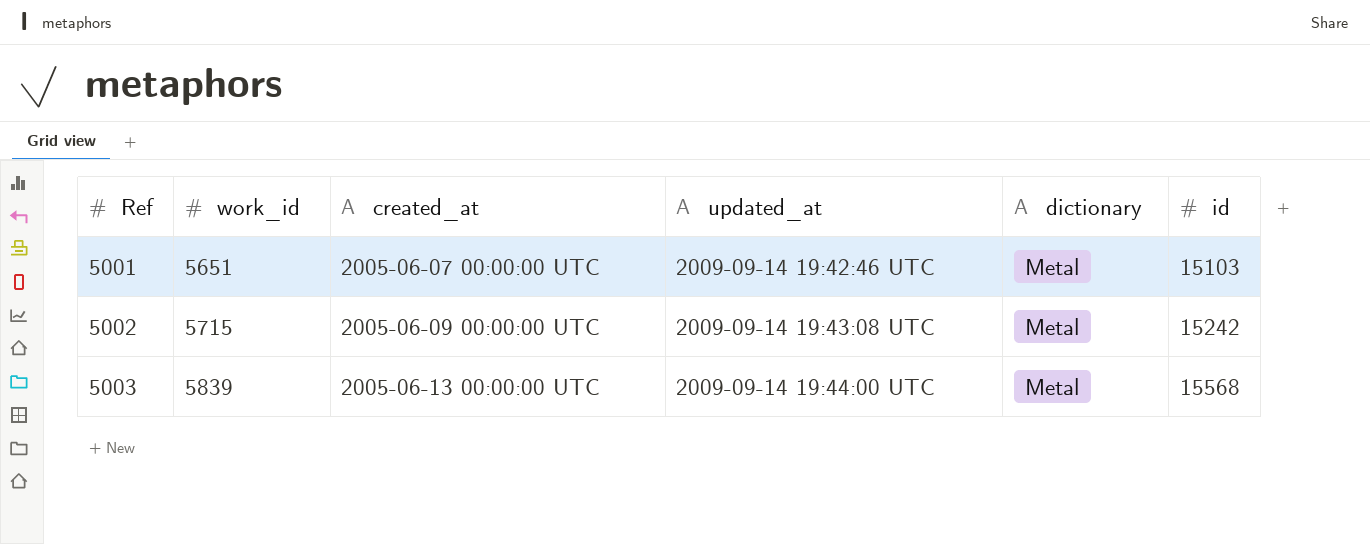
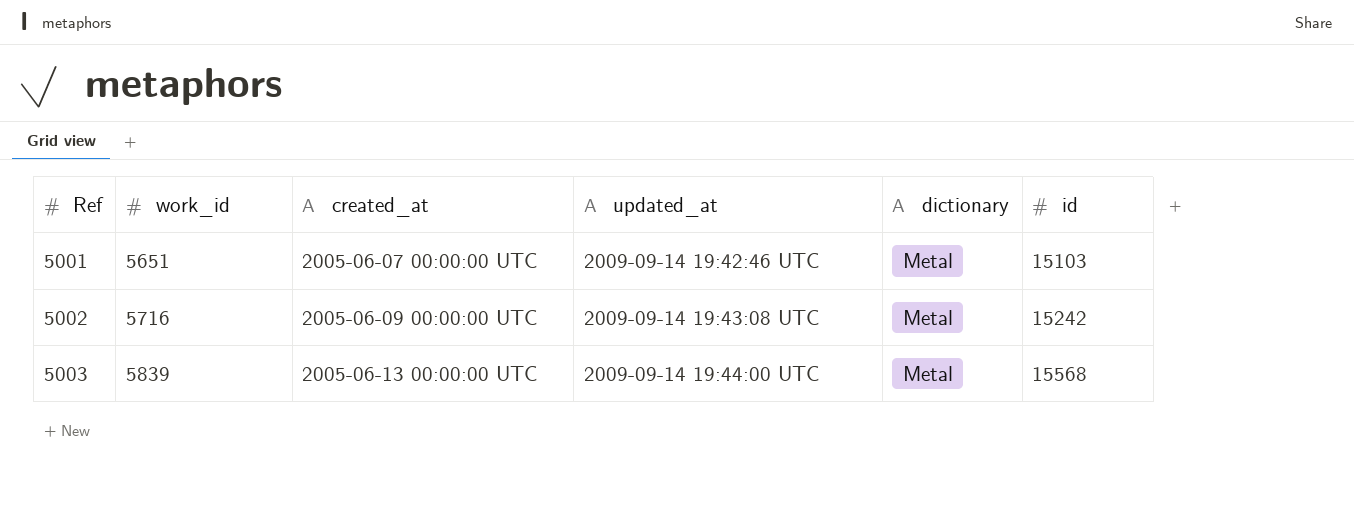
5002 | work_id: 5715 -> 5716

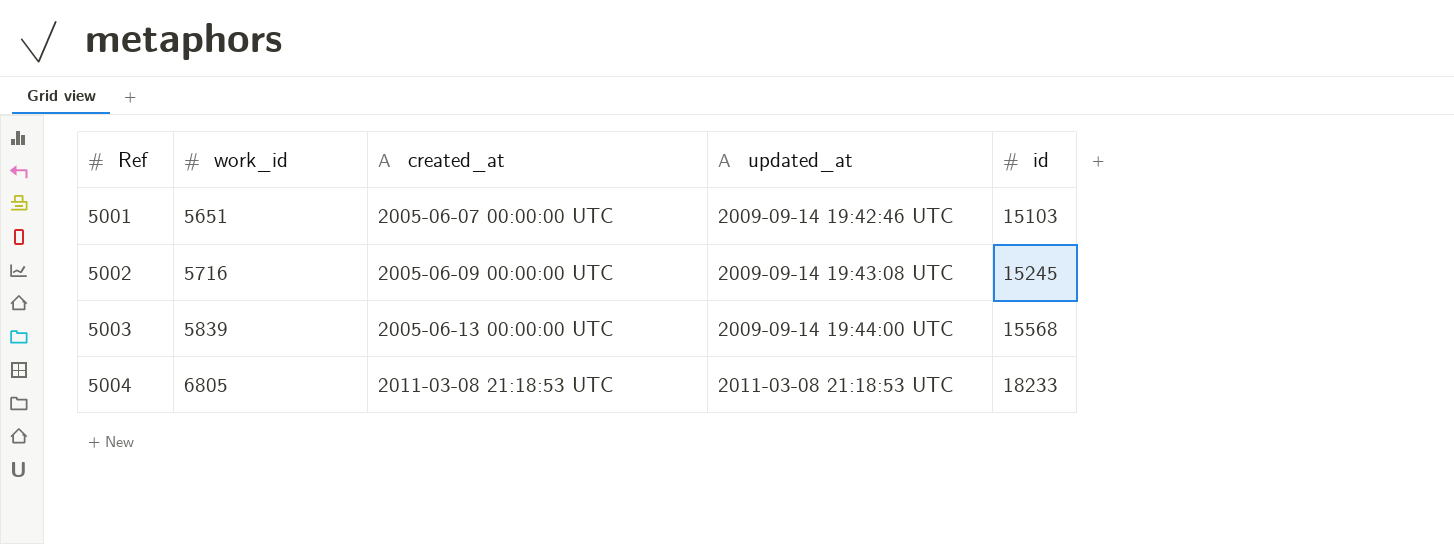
column dictionary | position: 5 -> none
5002 | id: 15242 -> 15245
row 5004: none -> 6805 | 2011-03-08 21:18:53 UTC | 2011-03-08 21:18:53 UTC | 18233

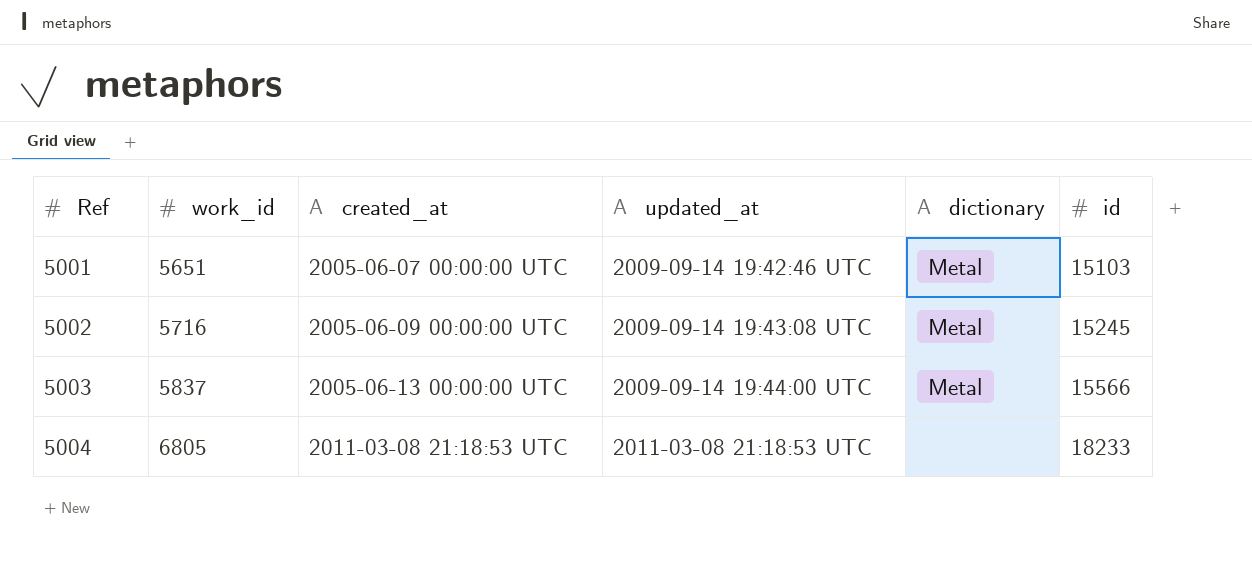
column dictionary | position: none -> 5
5003 | work_id: 5839 -> 5837
5003 | id: 15568 -> 15566

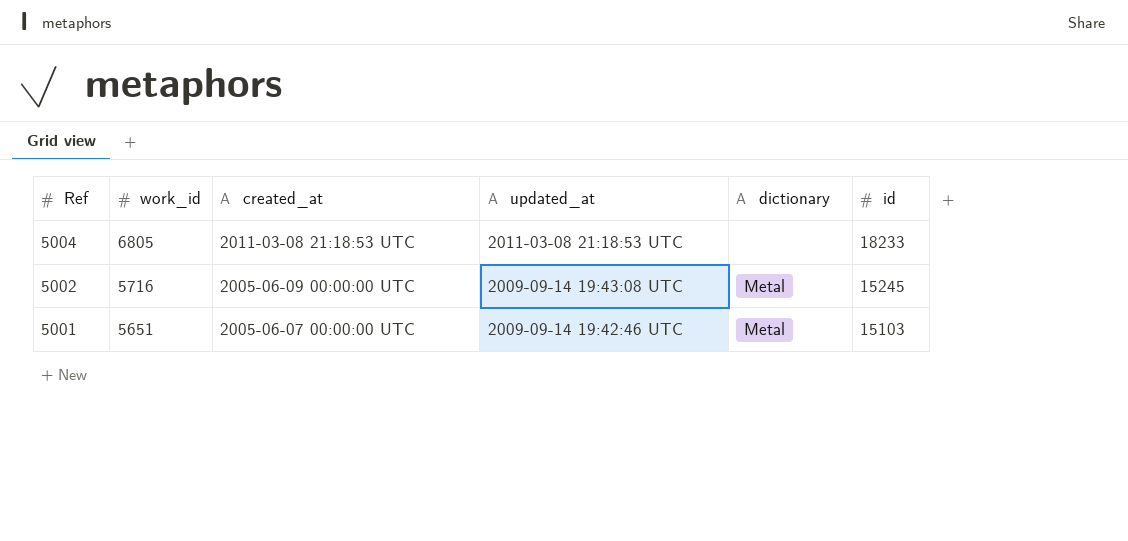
row order: Ref ascending -> Ref descending
row 5003: 5837 | 2005-06-13 00:00:00 UTC | 2009-09-14 19:44:00 UTC | Metal | 15566 -> none

